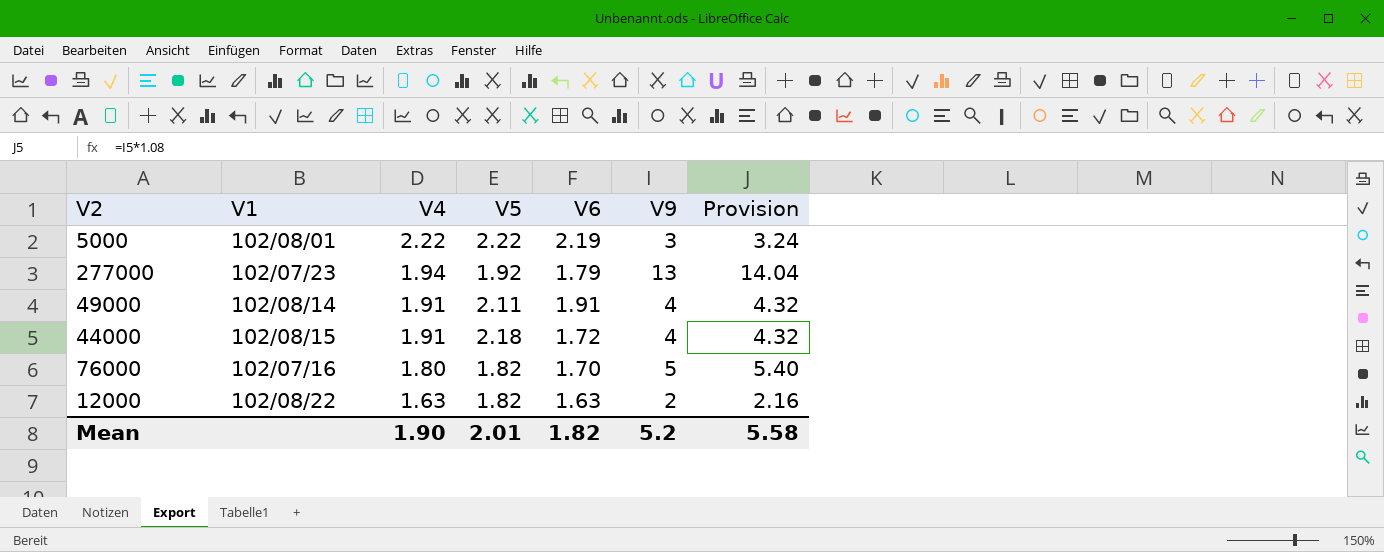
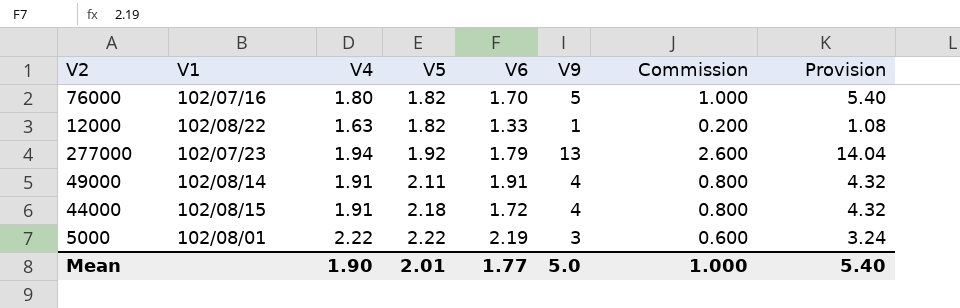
row order: V4 descending -> V5 ascending
column Commission | formula: none -> [V9] * 0.2
12000 | V6: 1.63 -> 1.33
12000 | V9: 2 -> 1
12000 | Provision: 2.16 -> 1.08
Mean | V6: 1.82 -> 1.77
Mean | V9: 5.2 -> 5.0
Mean | Provision: 5.58 -> 5.40

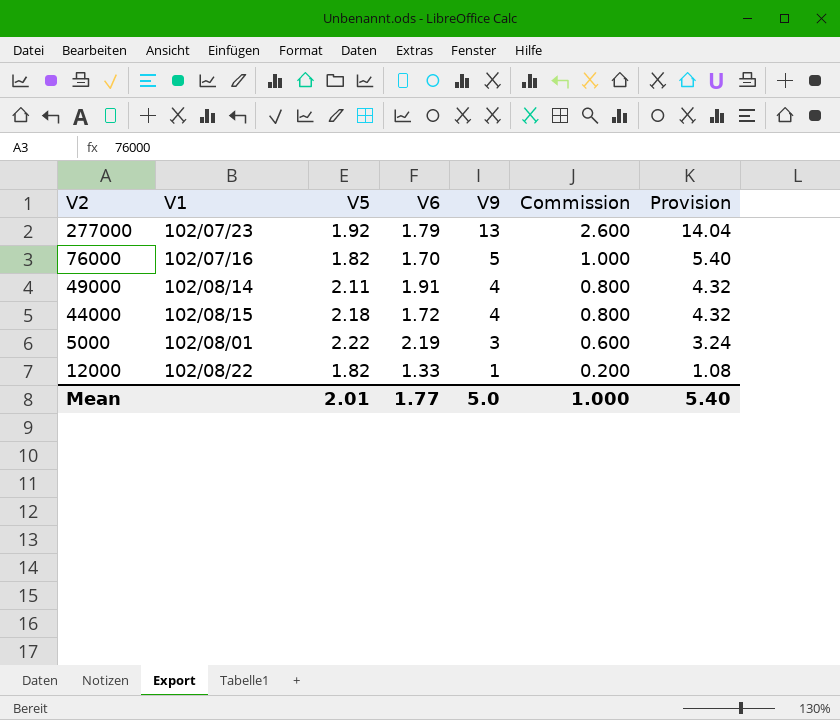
row order: V5 ascending -> V9 descending
column V4 | position: 3 -> none

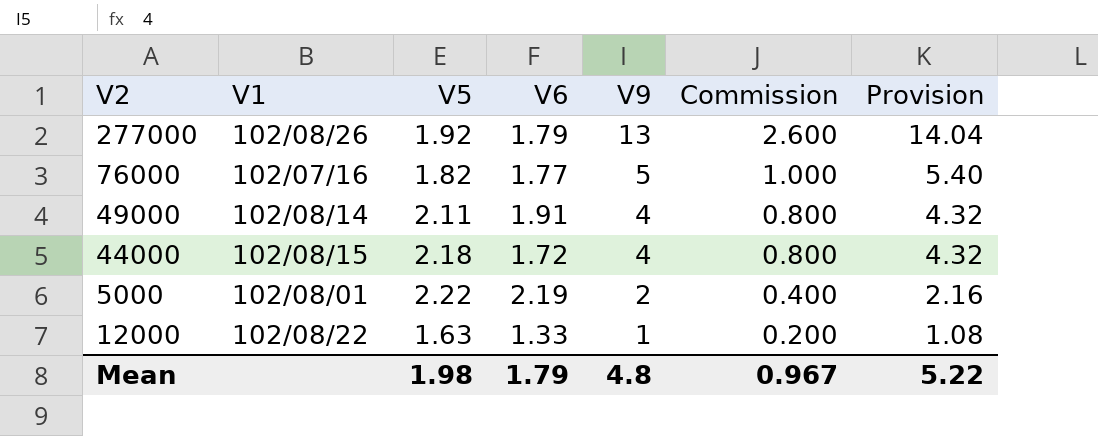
277000 | V1: 102/07/23 -> 102/08/26
76000 | V6: 1.70 -> 1.77
5000 | V9: 3 -> 2
5000 | Commission: 0.600 -> 0.400
5000 | Provision: 3.24 -> 2.16
12000 | V5: 1.82 -> 1.63
Mean | V5: 2.01 -> 1.98
Mean | V6: 1.77 -> 1.79
Mean | V9: 5.0 -> 4.8
Mean | Commission: 1.000 -> 0.967
Mean | Provision: 5.40 -> 5.22

